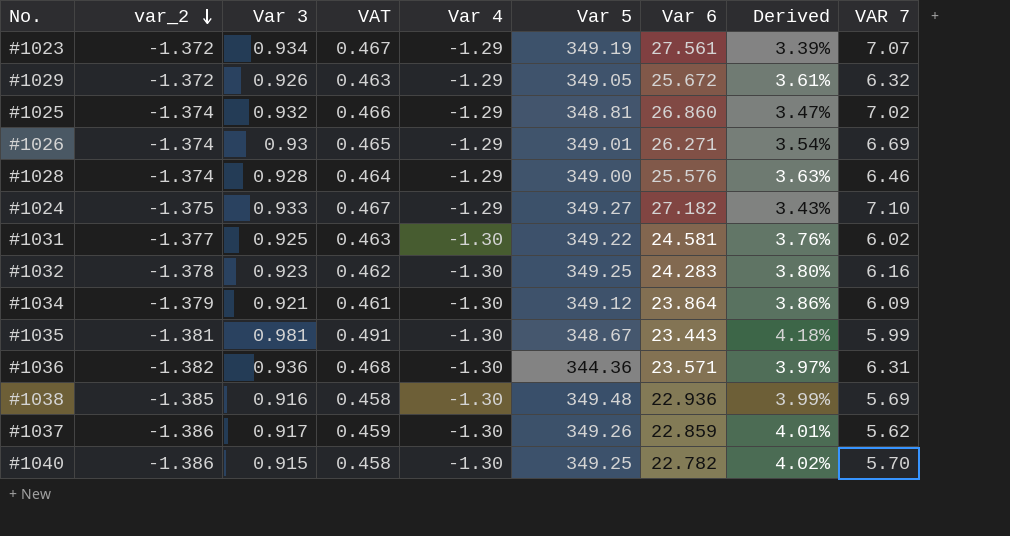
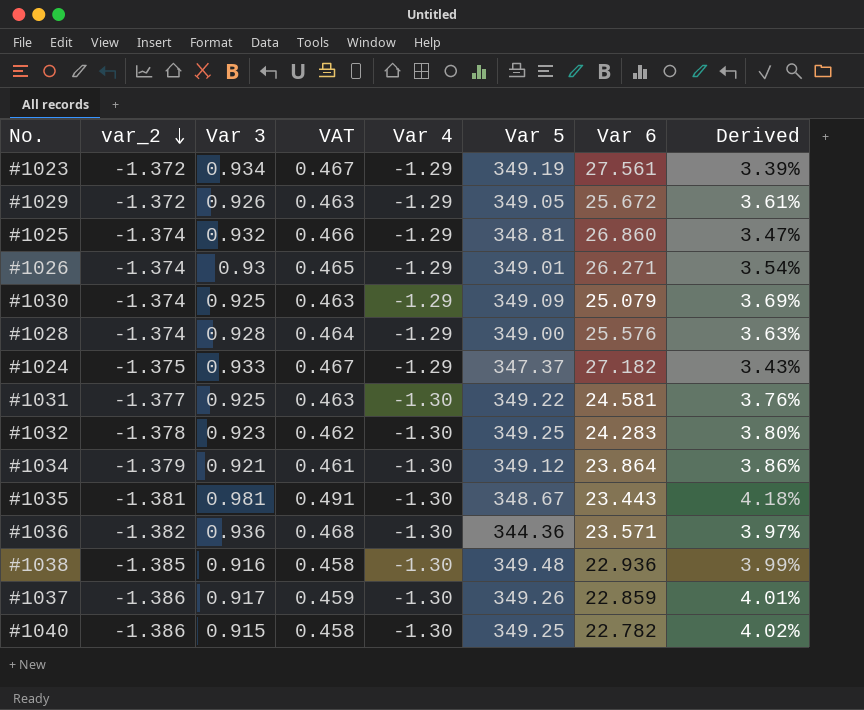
column VAR 7 | position: 9 -> none
row #1030: none -> -1.374 | 0.925 | 0.463 | -1.29 | 349.09 | 25.079 | 3.69%
#1024 | Var 5: 349.27 -> 347.37

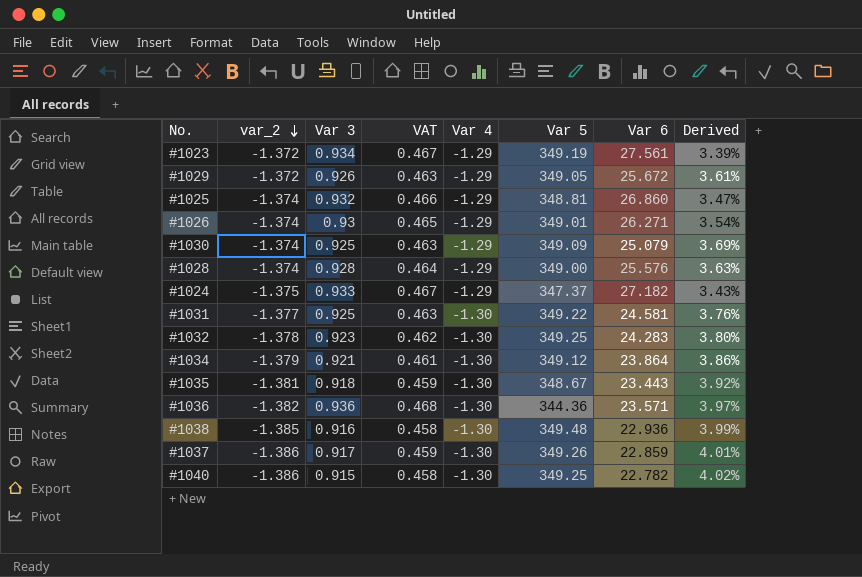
#1035 | Var 3: 0.981 -> 0.918
#1035 | VAT: 0.491 -> 0.459
#1035 | Derived: 4.18% -> 3.92%

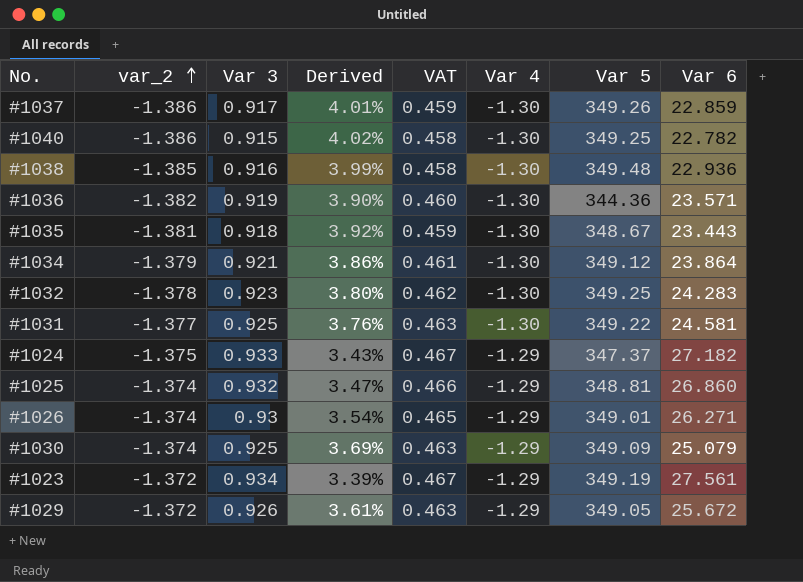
row order: var_2 descending -> var_2 ascending
column Derived | position: 8 -> 4
row #1028: -1.374 | 0.928 | 0.464 | -1.29 | 349.00 | 25.576 | 3.63% -> none
#1036 | Var 3: 0.936 -> 0.919
#1036 | Derived: 3.97% -> 3.90%
#1036 | VAT: 0.468 -> 0.460

